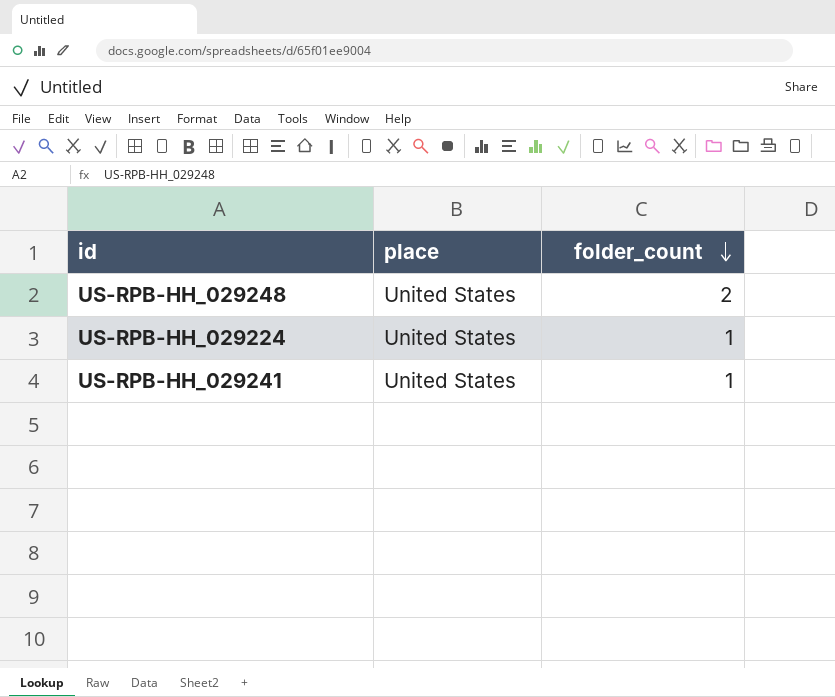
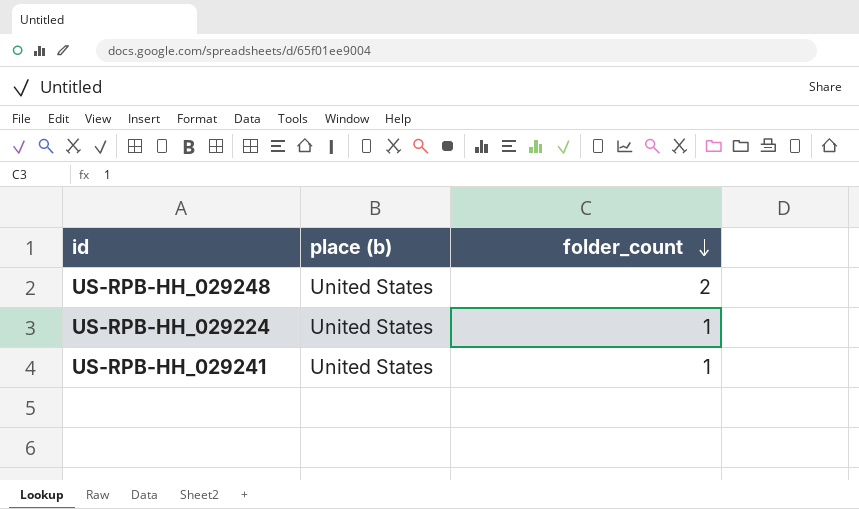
column name: place -> place (b)

